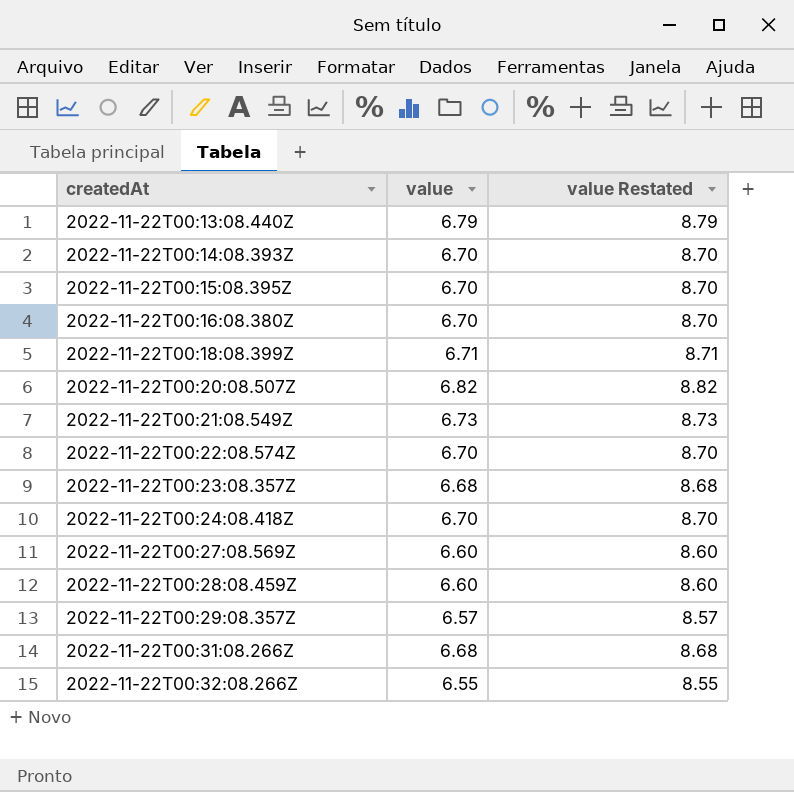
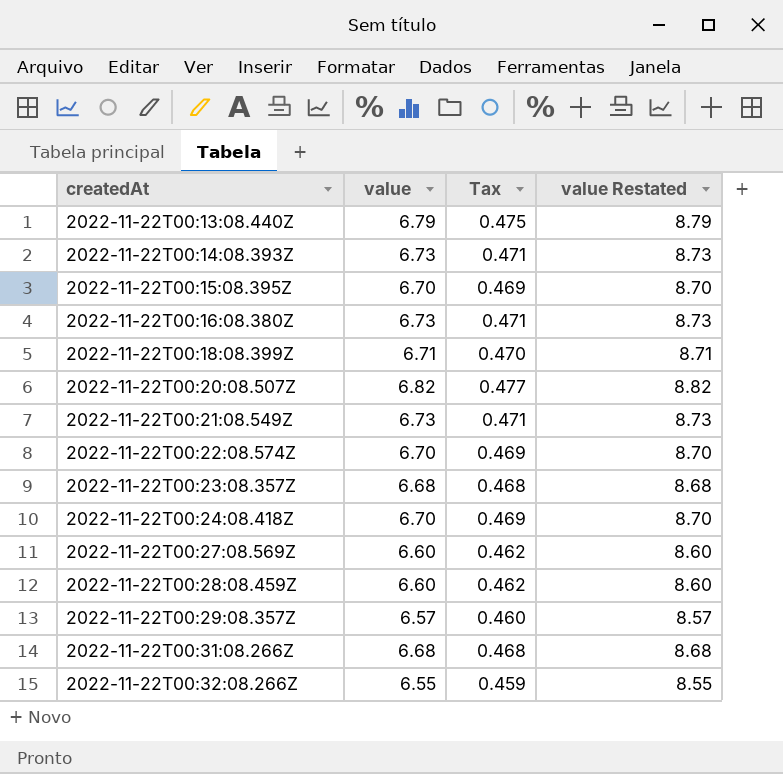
column Tax | formula: none -> [value] * 0.07
2022-11-22T00:14:08.393Z | value: 6.70 -> 6.73
2022-11-22T00:14:08.393Z | value Restated: 8.70 -> 8.73
2022-11-22T00:16:08.380Z | value: 6.70 -> 6.73
2022-11-22T00:16:08.380Z | value Restated: 8.70 -> 8.73

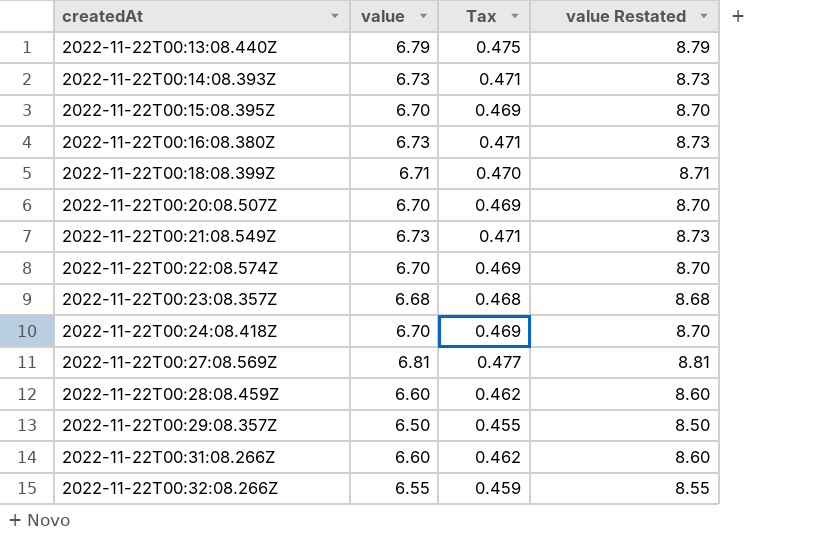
2022-11-22T00:20:08.507Z | value: 6.82 -> 6.70
2022-11-22T00:20:08.507Z | Tax: 0.477 -> 0.469
2022-11-22T00:20:08.507Z | value Restated: 8.82 -> 8.70
2022-11-22T00:27:08.569Z | value: 6.60 -> 6.81
2022-11-22T00:27:08.569Z | Tax: 0.462 -> 0.477
2022-11-22T00:27:08.569Z | value Restated: 8.60 -> 8.81
2022-11-22T00:29:08.357Z | value: 6.57 -> 6.50
2022-11-22T00:29:08.357Z | Tax: 0.460 -> 0.455
2022-11-22T00:29:08.357Z | value Restated: 8.57 -> 8.50
2022-11-22T00:31:08.266Z | value: 6.68 -> 6.60
2022-11-22T00:31:08.266Z | Tax: 0.468 -> 0.462
2022-11-22T00:31:08.266Z | value Restated: 8.68 -> 8.60

